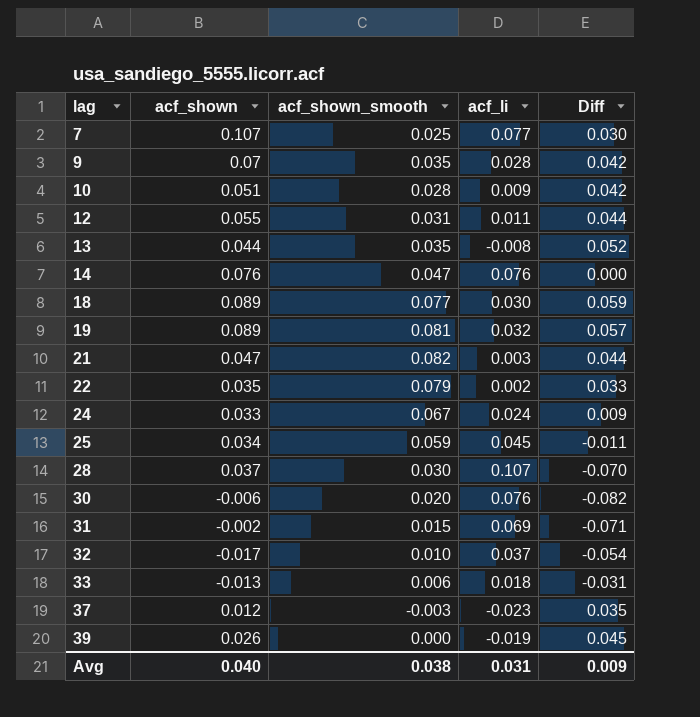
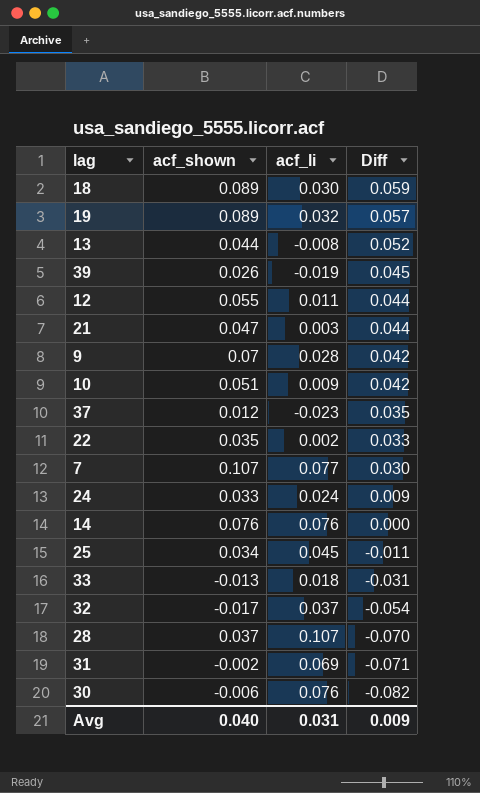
row order: lag ascending -> Diff descending
column acf_shown_smooth | position: 3 -> none

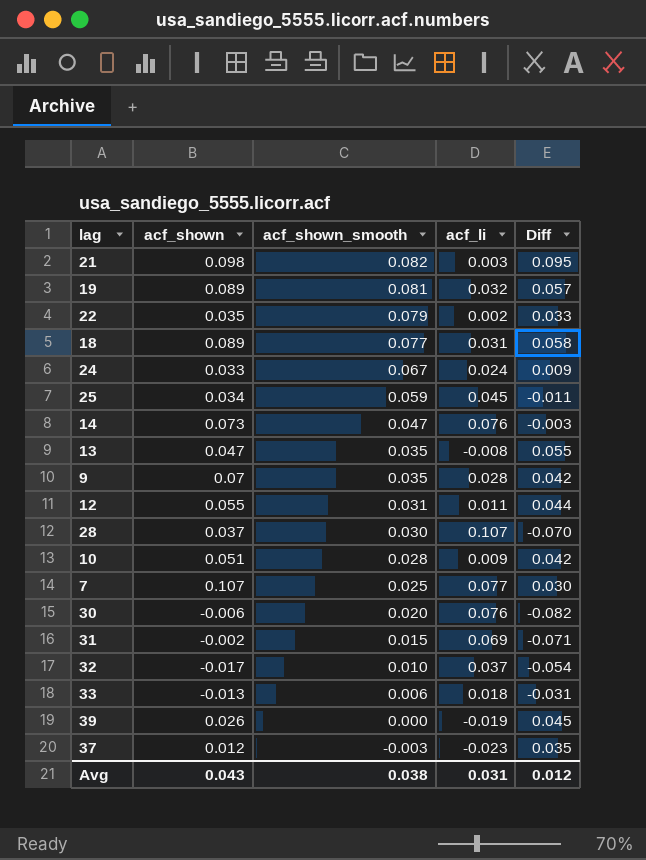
row order: Diff descending -> acf_shown_smooth descending
column acf_shown_smooth | position: none -> 3
21 | acf_shown: 0.047 -> 0.098
21 | Diff: 0.044 -> 0.095
18 | acf_li: 0.030 -> 0.031
18 | Diff: 0.059 -> 0.058
14 | acf_shown: 0.076 -> 0.073
14 | Diff: 0.000 -> -0.003
13 | acf_shown: 0.044 -> 0.047
13 | Diff: 0.052 -> 0.055
Avg | acf_shown: 0.040 -> 0.043
Avg | Diff: 0.009 -> 0.012

